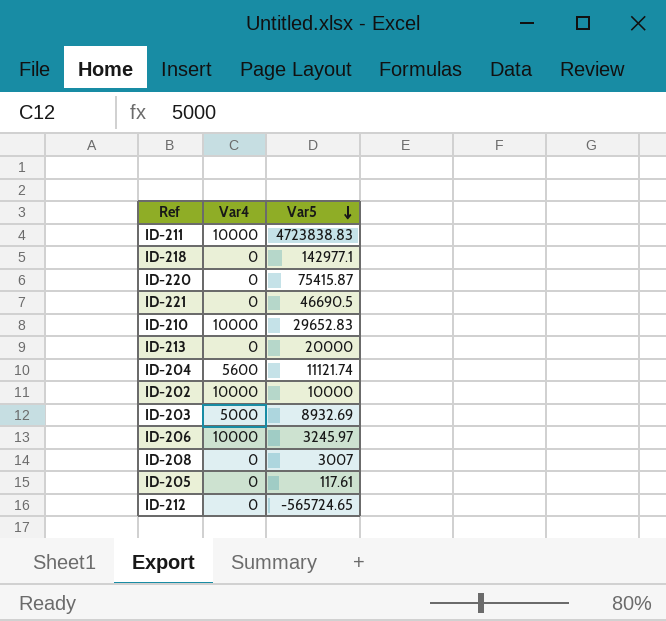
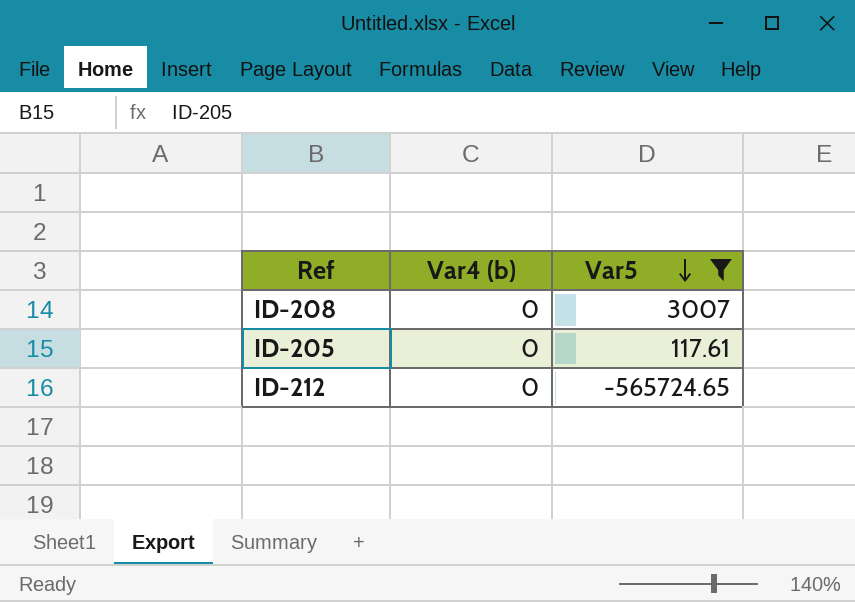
filter: none -> Var5 <= 3007
column name: Var4 -> Var4 (b)

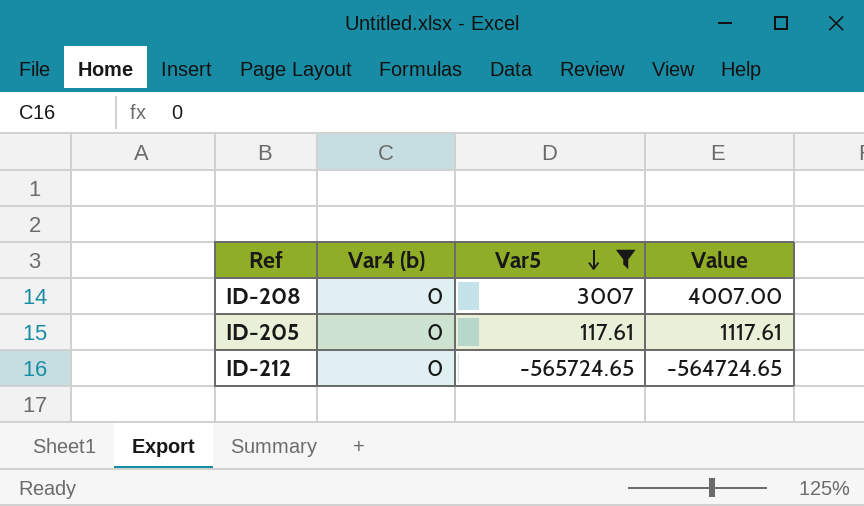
column Value | formula: none -> [Var5] + 1000

